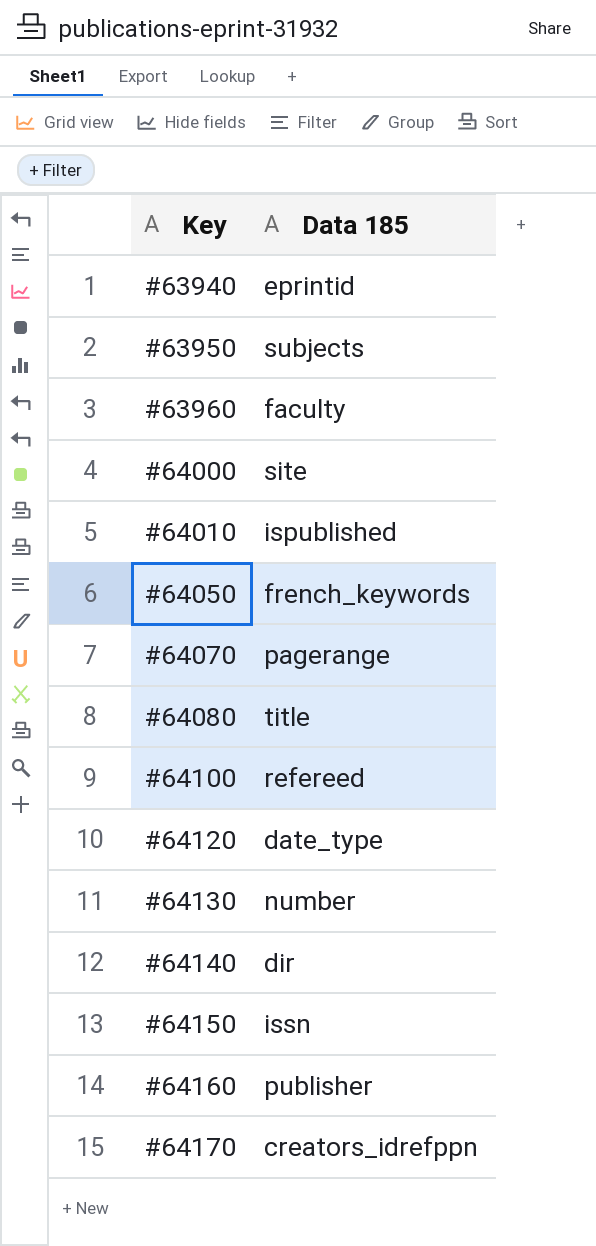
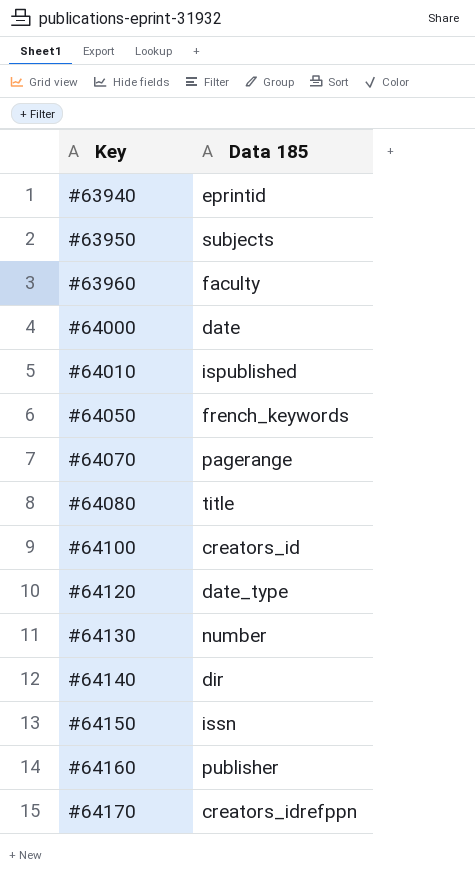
#64000 | Data 185: site -> date
#64100 | Data 185: refereed -> creators_id

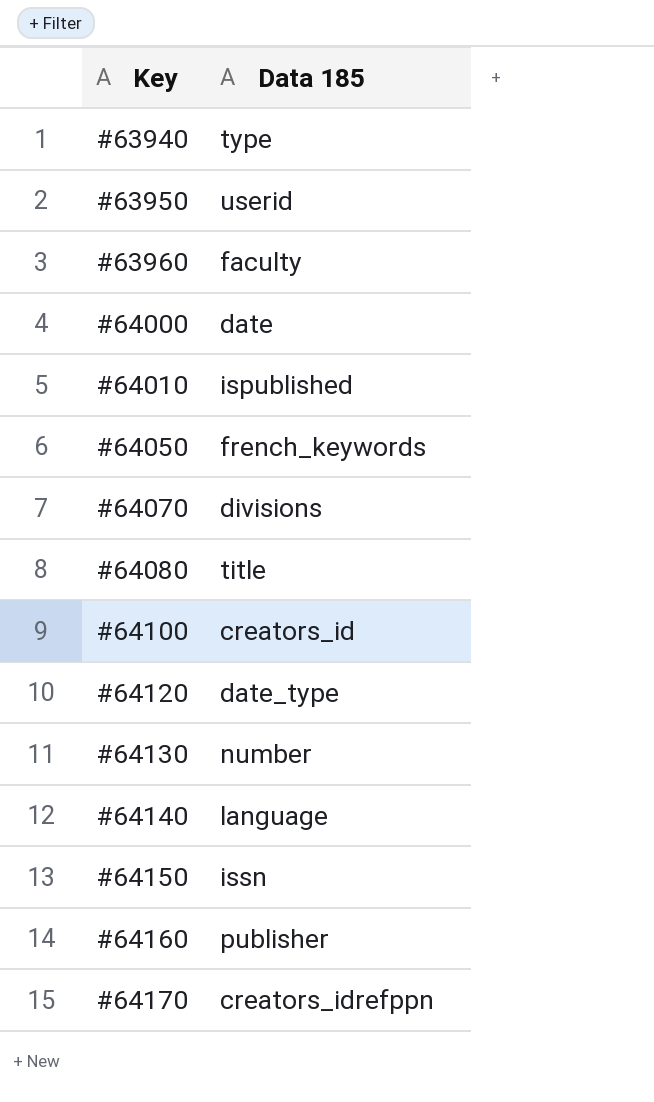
#63940 | Data 185: eprintid -> type
#63950 | Data 185: subjects -> userid
#64070 | Data 185: pagerange -> divisions
#64140 | Data 185: dir -> language

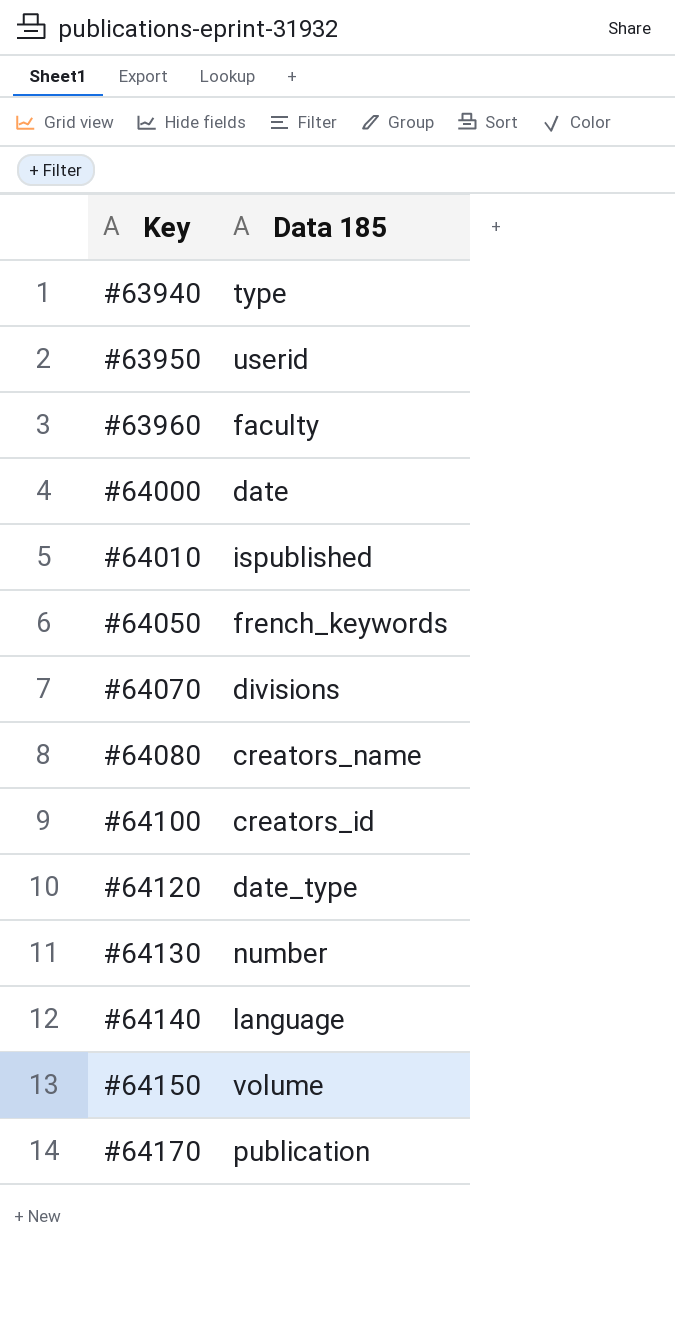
row #64160: publisher -> none
#64080 | Data 185: title -> creators_name
#64150 | Data 185: issn -> volume
#64170 | Data 185: creators_idrefppn -> publication

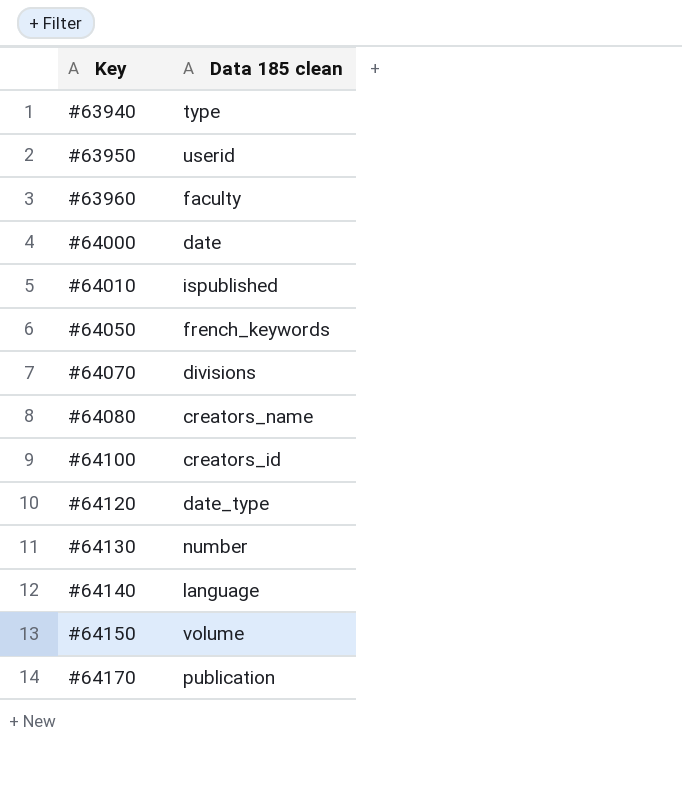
column name: Data 185 -> Data 185 clean

